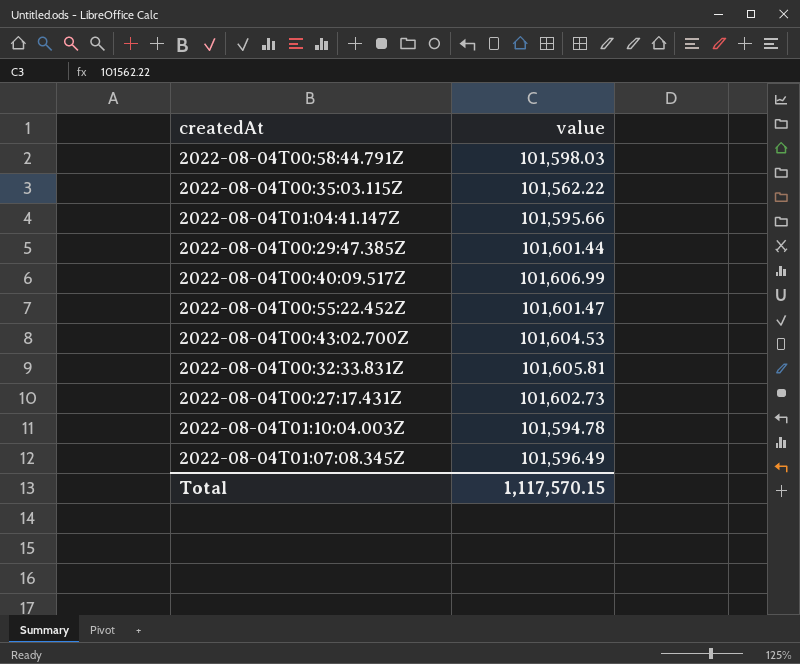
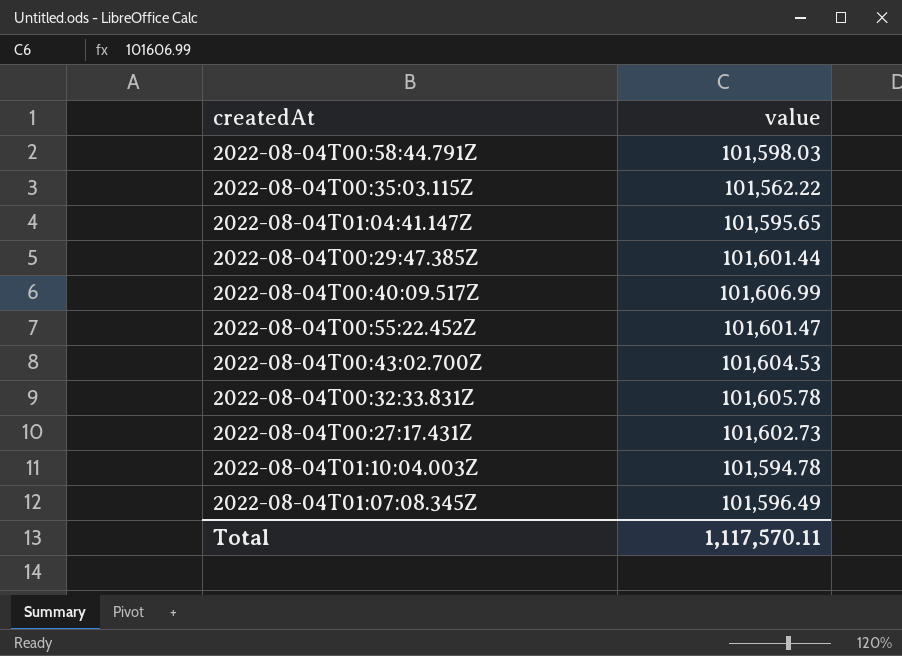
2022-08-04T01:04:41.147Z | value: 101,595.66 -> 101,595.65
2022-08-04T00:32:33.831Z | value: 101,605.81 -> 101,605.78
Total | value: 1,117,570.15 -> 1,117,570.11

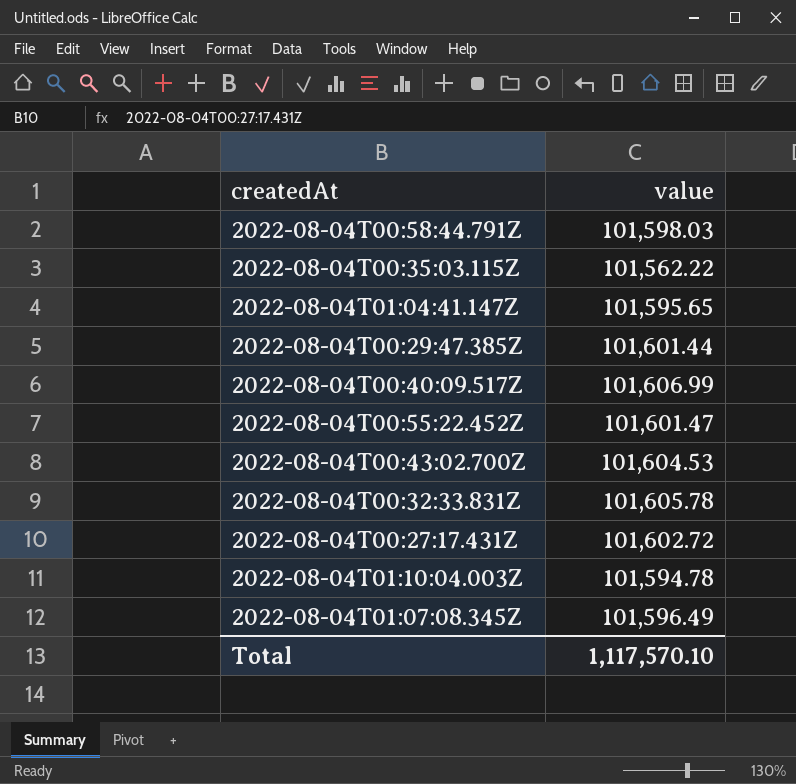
2022-08-04T00:27:17.431Z | value: 101,602.73 -> 101,602.72
Total | value: 1,117,570.11 -> 1,117,570.10

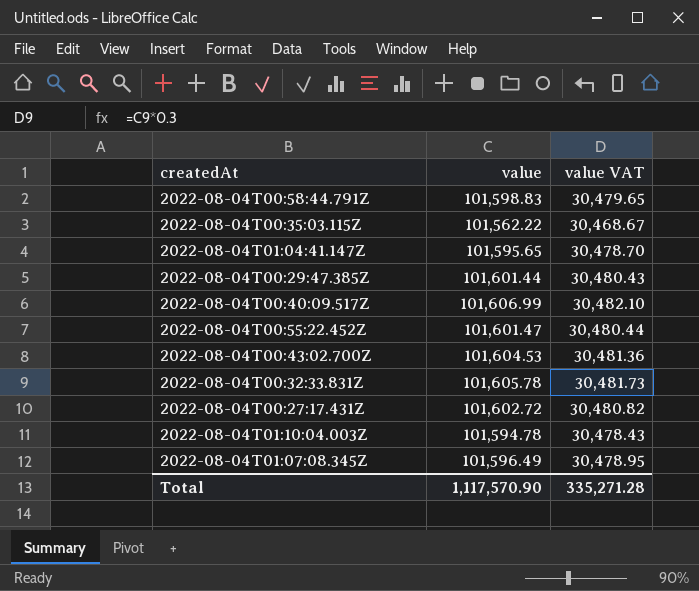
column value VAT | formula: none -> [value] * 0.3
2022-08-04T00:58:44.791Z | value: 101,598.03 -> 101,598.83
Total | value: 1,117,570.10 -> 1,117,570.90

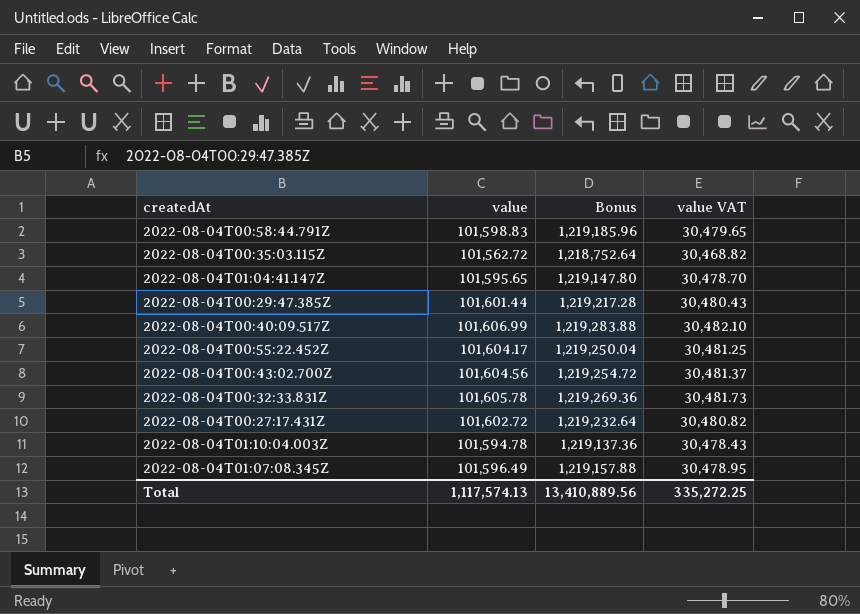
column Bonus | formula: none -> [value] * 12
2022-08-04T00:35:03.115Z | value: 101,562.22 -> 101,562.72
2022-08-04T00:35:03.115Z | value VAT: 30,468.67 -> 30,468.82
2022-08-04T00:55:22.452Z | value: 101,601.47 -> 101,604.17
2022-08-04T00:55:22.452Z | value VAT: 30,480.44 -> 30,481.25
2022-08-04T00:43:02.700Z | value: 101,604.53 -> 101,604.56
2022-08-04T00:43:02.700Z | value VAT: 30,481.36 -> 30,481.37
Total | value: 1,117,570.90 -> 1,117,574.13
Total | value VAT: 335,271.28 -> 335,272.25

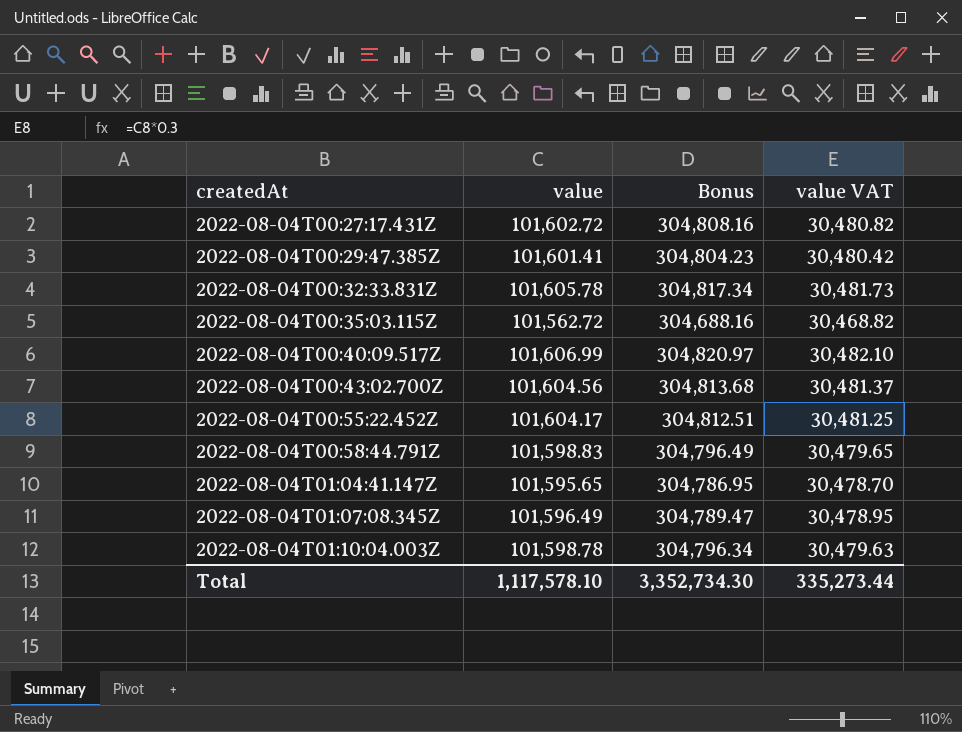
row order: none -> createdAt ascending
column Bonus | formula: [value] * 12 -> [value] * 3
2022-08-04T00:29:47.385Z | value: 101,601.44 -> 101,601.41
2022-08-04T00:29:47.385Z | value VAT: 30,480.43 -> 30,480.42
2022-08-04T01:10:04.003Z | value: 101,594.78 -> 101,598.78
2022-08-04T01:10:04.003Z | value VAT: 30,478.43 -> 30,479.63
Total | value: 1,117,574.13 -> 1,117,578.10
Total | Bonus: 13,410,889.56 -> 3,352,734.30
Total | value VAT: 335,272.25 -> 335,273.44

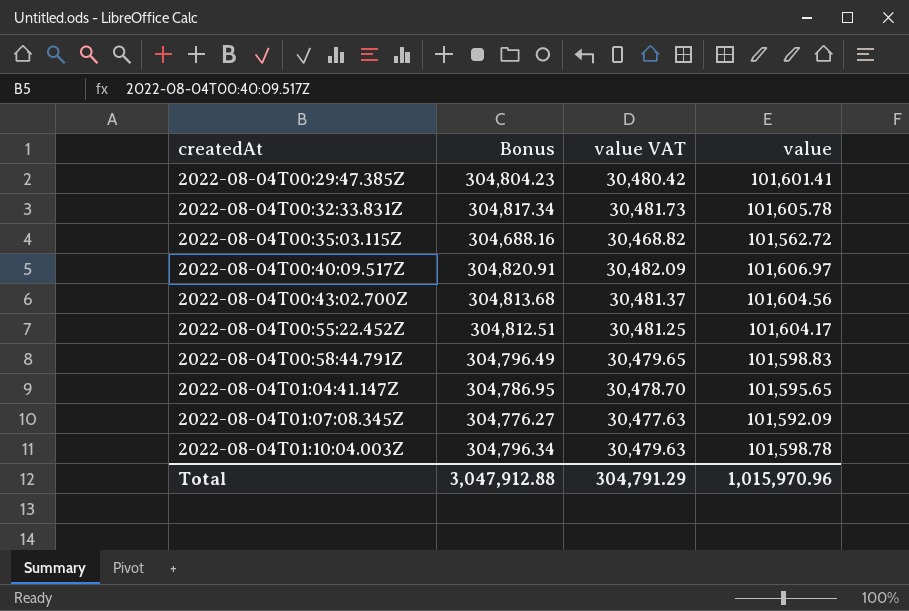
column value | position: 2 -> 4
row 2022-08-04T00:27:17.431Z: 101,602.72 | 304,808.16 | 30,480.82 -> none
2022-08-04T00:40:09.517Z | Bonus: 304,820.97 -> 304,820.91
2022-08-04T00:40:09.517Z | value VAT: 30,482.10 -> 30,482.09
2022-08-04T00:40:09.517Z | value: 101,606.99 -> 101,606.97
2022-08-04T01:07:08.345Z | Bonus: 304,789.47 -> 304,776.27
2022-08-04T01:07:08.345Z | value VAT: 30,478.95 -> 30,477.63
2022-08-04T01:07:08.345Z | value: 101,596.49 -> 101,592.09
Total | Bonus: 3,352,734.30 -> 3,047,912.88
Total | value VAT: 335,273.44 -> 304,791.29
Total | value: 1,117,578.10 -> 1,015,970.96

